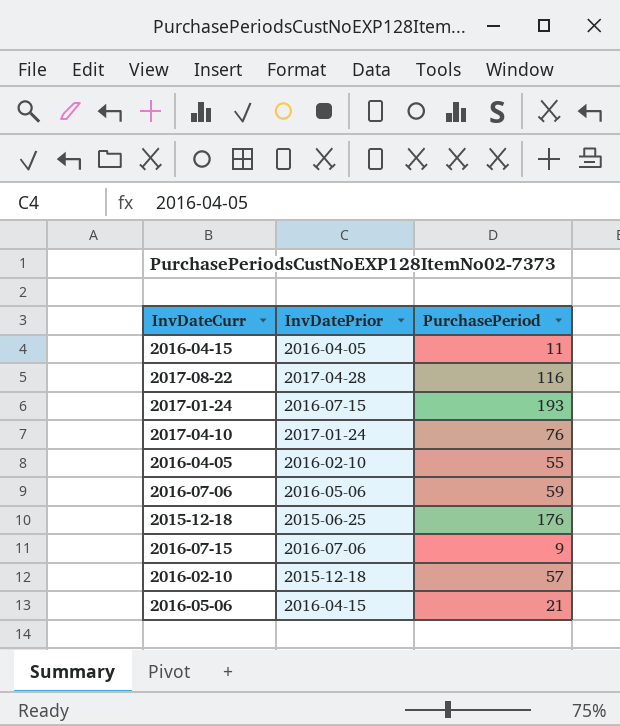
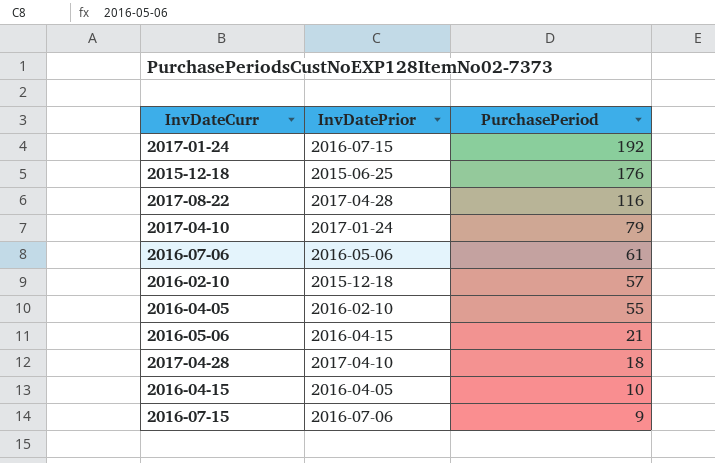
row order: none -> PurchasePeriod descending
2017-01-24 | PurchasePeriod: 193 -> 192
2017-04-10 | PurchasePeriod: 76 -> 79
2016-07-06 | PurchasePeriod: 59 -> 61
row 2017-04-28: none -> 2017-04-10 | 18
2016-04-15 | PurchasePeriod: 11 -> 10

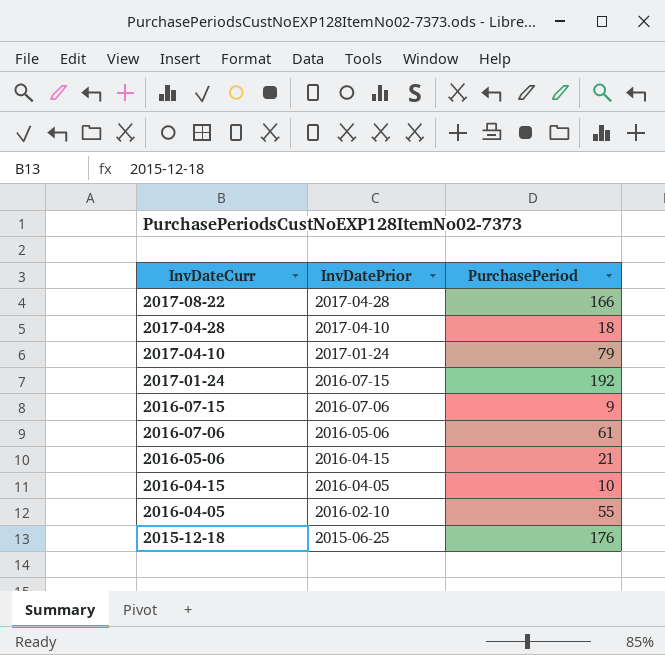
row order: PurchasePeriod descending -> InvDateCurr descending
row 2016-02-10: 2015-12-18 | 57 -> none
2017-08-22 | PurchasePeriod: 116 -> 166

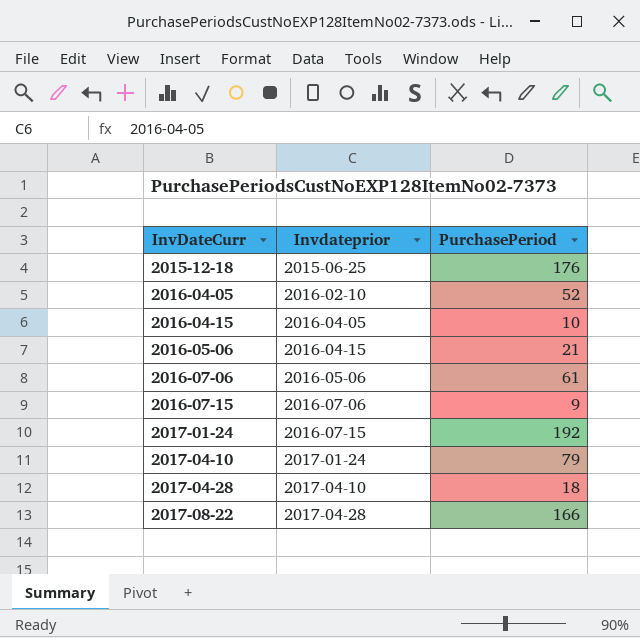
row order: InvDateCurr descending -> InvDateCurr ascending
column name: InvDatePrior -> Invdateprior
2016-04-05 | PurchasePeriod: 55 -> 52

